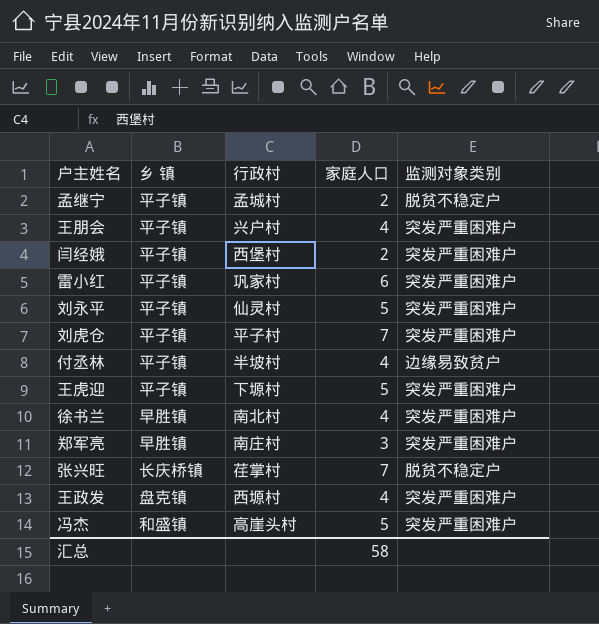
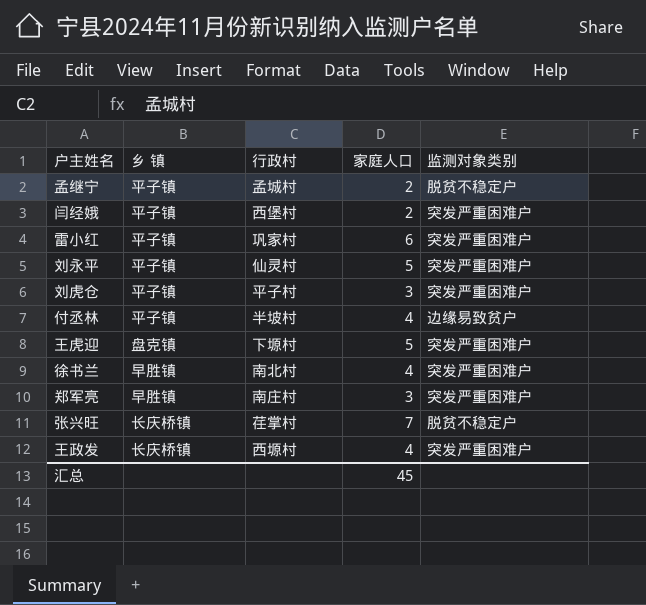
row 王朋会: 平子镇 | 兴户村 | 4 | 突发严重困难户 -> none
row 冯杰: 和盛镇 | 高崖头村 | 5 | 突发严重困难户 -> none
刘虎仓 | 家庭人口: 7 -> 3
王虎迎 | 乡 镇: 平子镇 -> 盘克镇
王政发 | 乡 镇: 盘克镇 -> 长庆桥镇
汇总 | 家庭人口: 58 -> 45

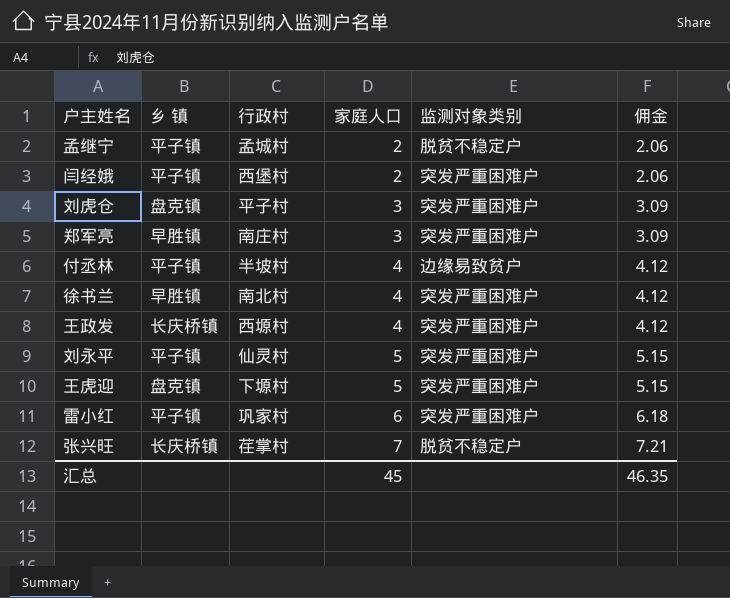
row order: none -> 家庭人口 ascending
column 佣金 | formula: none -> [家庭人口] * 1.03
刘虎仓 | 乡 镇: 平子镇 -> 盘克镇

